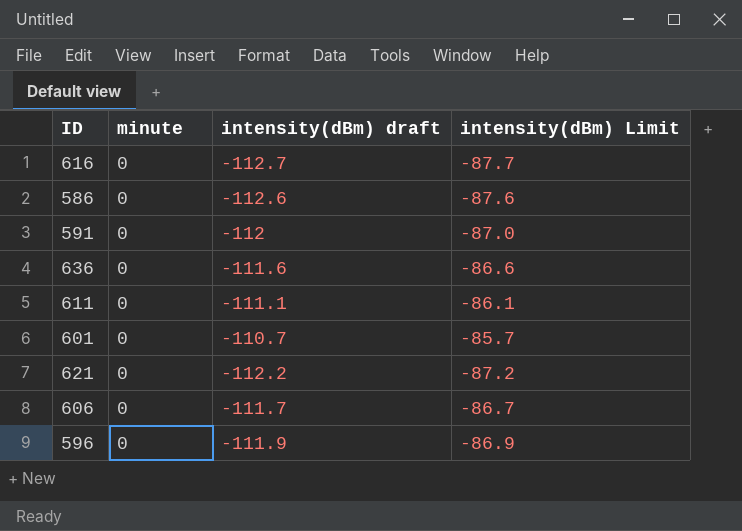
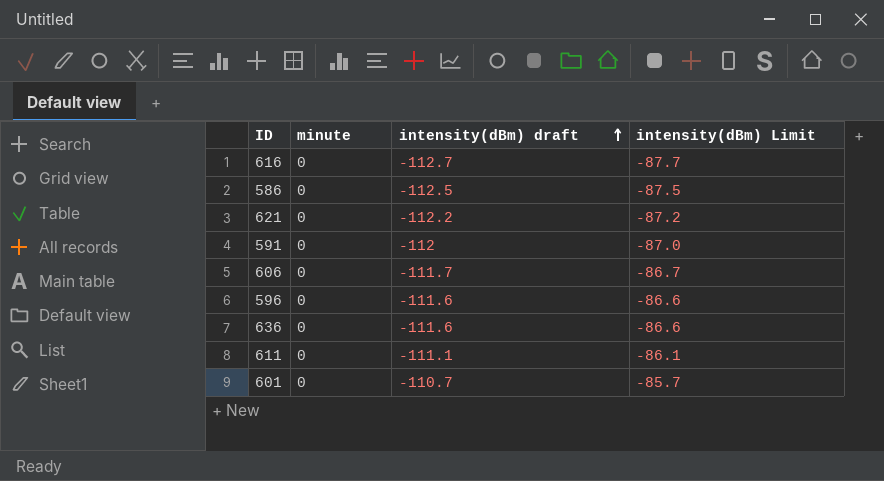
row order: none -> intensity(dBm) draft ascending
586 | intensity(dBm) draft: -112.6 -> -112.5
586 | intensity(dBm) Limit: -87.6 -> -87.5
596 | intensity(dBm) draft: -111.9 -> -111.6
596 | intensity(dBm) Limit: -86.9 -> -86.6

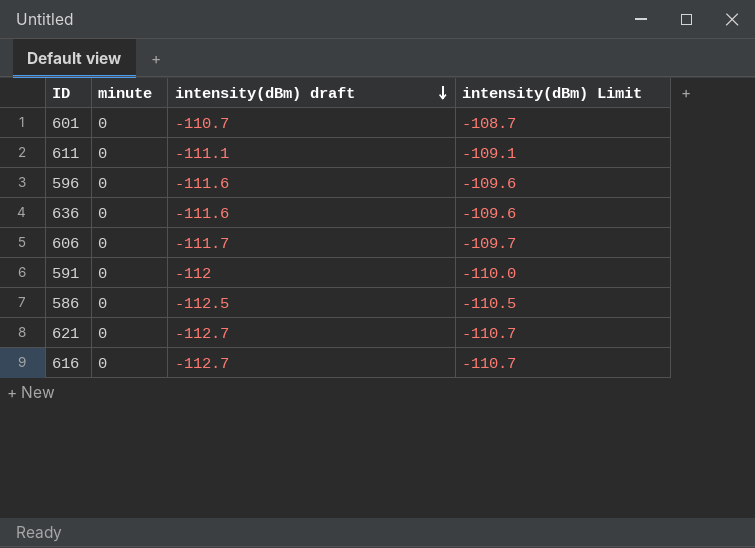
row order: intensity(dBm) draft ascending -> intensity(dBm) draft descending
column intensity(dBm) Limit | formula: [intensity(dBm) draft] + 25 -> [intensity(dBm) draft] + 2
621 | intensity(dBm) draft: -112.2 -> -112.7

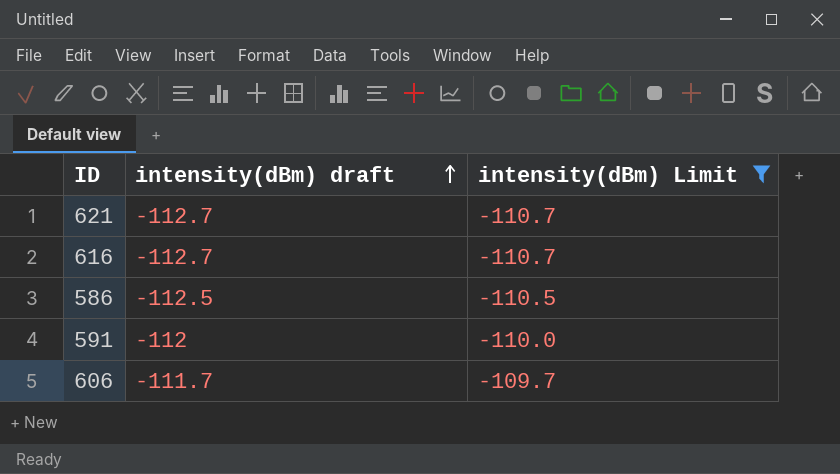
filter: none -> intensity(dBm) Limit <= -109.7
row order: intensity(dBm) draft descending -> intensity(dBm) draft ascending
column minute | position: 2 -> none

